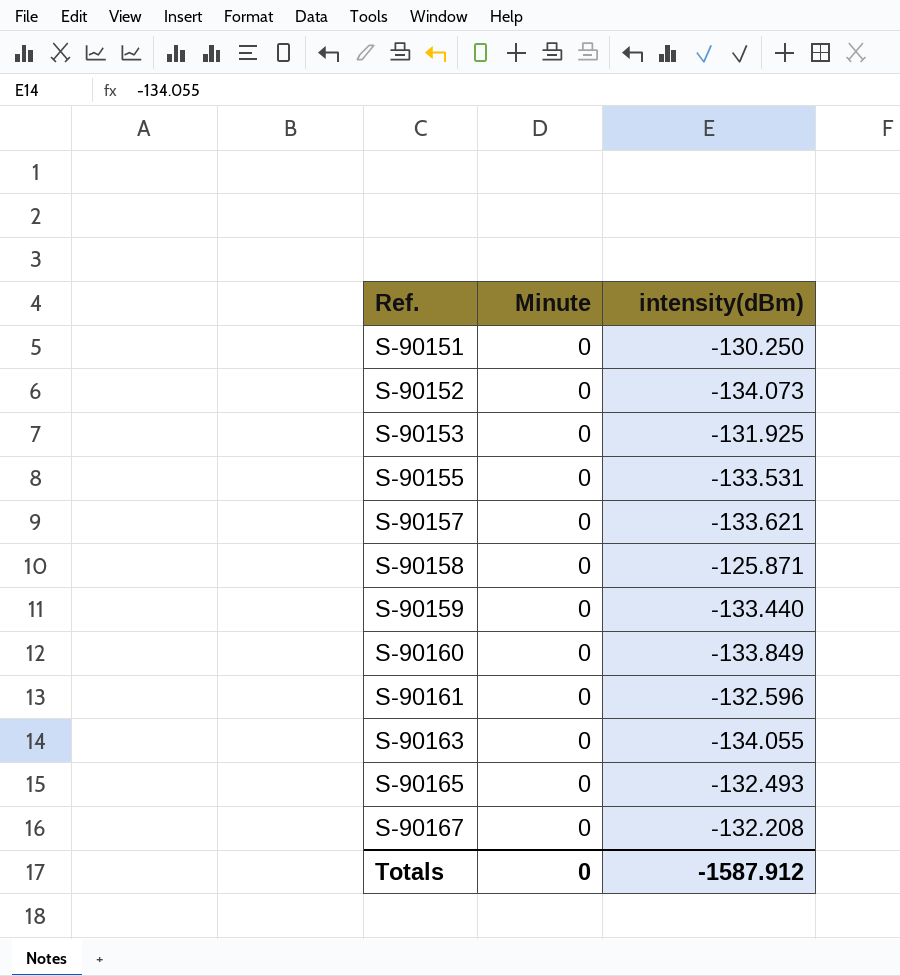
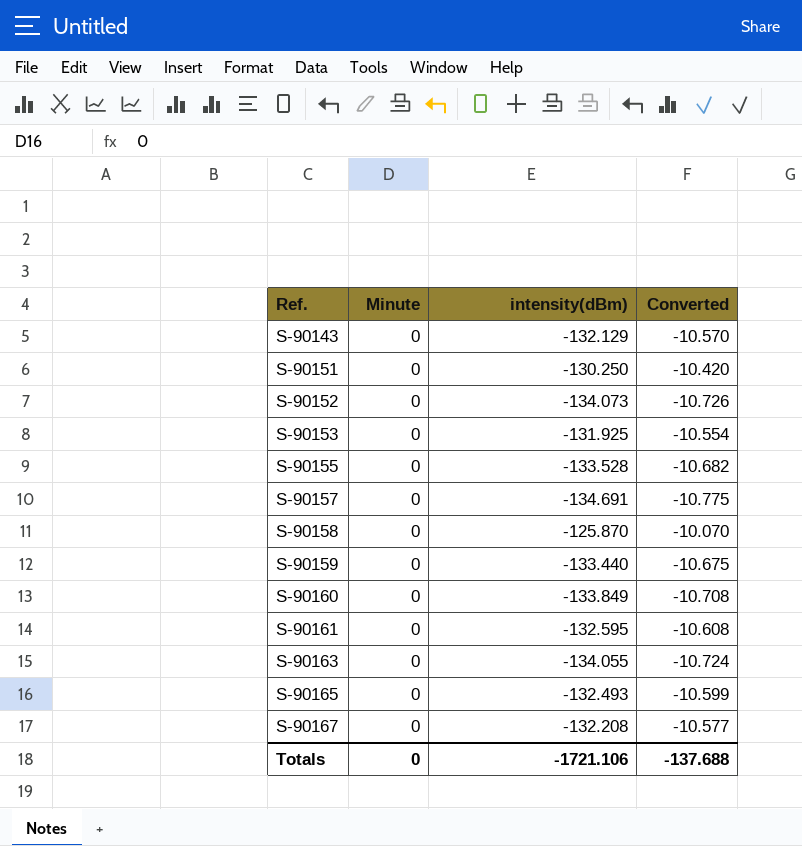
column Converted | formula: none -> [intensity(dBm)] * 0.08
row S-90143: none -> 0 | -132.129 | -10.570
S-90155 | intensity(dBm): -133.531 -> -133.528
S-90157 | intensity(dBm): -133.621 -> -134.691
S-90158 | intensity(dBm): -125.871 -> -125.870
S-90161 | intensity(dBm): -132.596 -> -132.595
Totals | intensity(dBm): -1587.912 -> -1721.106

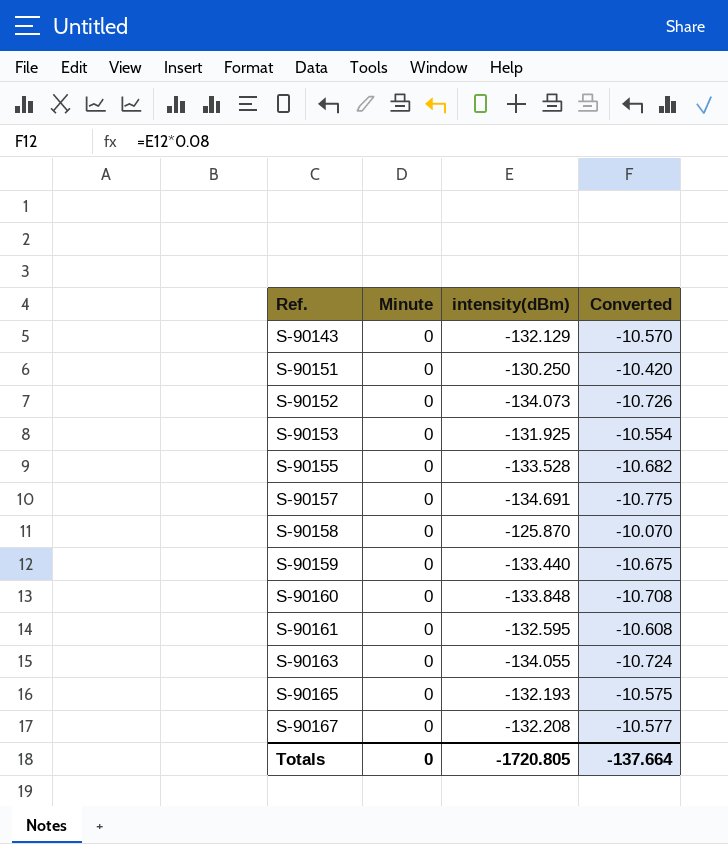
S-90160 | intensity(dBm): -133.849 -> -133.848
S-90165 | intensity(dBm): -132.493 -> -132.193
S-90165 | Converted: -10.599 -> -10.575
Totals | intensity(dBm): -1721.106 -> -1720.805
Totals | Converted: -137.688 -> -137.664

